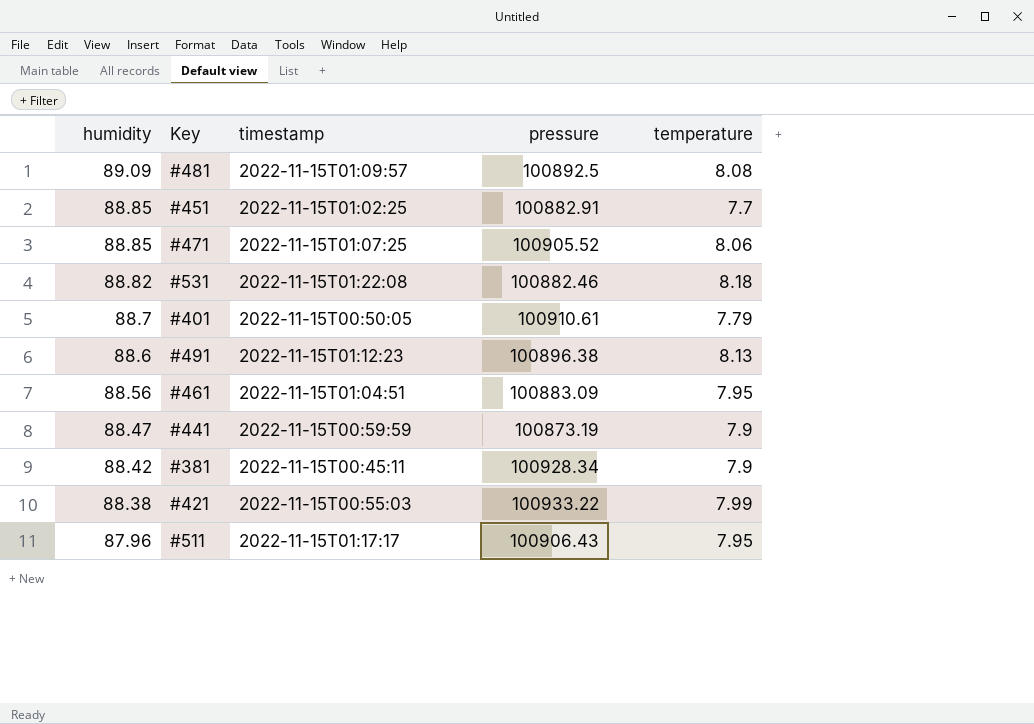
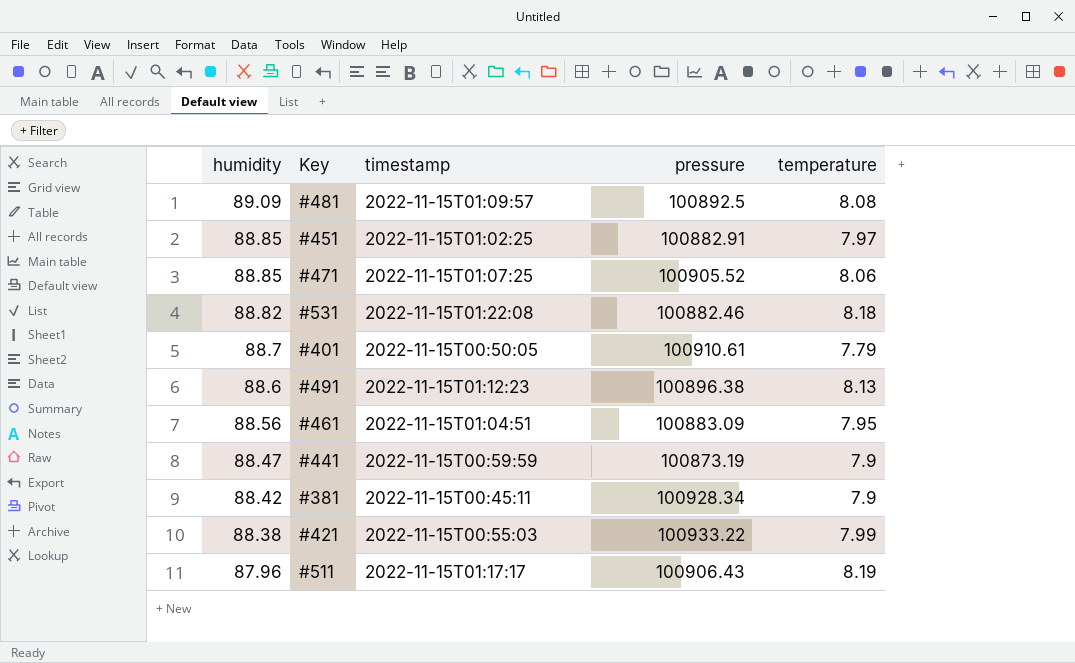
#451 | temperature: 7.7 -> 7.97
#511 | temperature: 7.95 -> 8.19

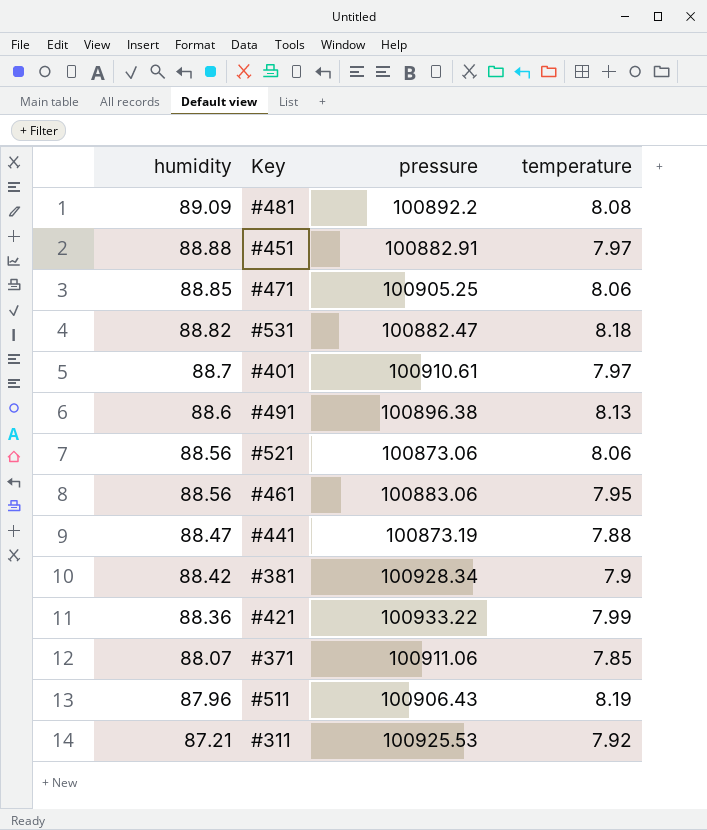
column timestamp | position: 3 -> none
#481 | pressure: 100892.5 -> 100892.2
#451 | humidity: 88.85 -> 88.88
#471 | pressure: 100905.52 -> 100905.25
#531 | pressure: 100882.46 -> 100882.47
#401 | temperature: 7.79 -> 7.97
row #521: none -> 88.56 | 100873.06 | 8.06
#461 | pressure: 100883.09 -> 100883.06
#441 | temperature: 7.9 -> 7.88
#421 | humidity: 88.38 -> 88.36
row #371: none -> 88.07 | 100911.06 | 7.85
row #311: none -> 87.21 | 100925.53 | 7.92

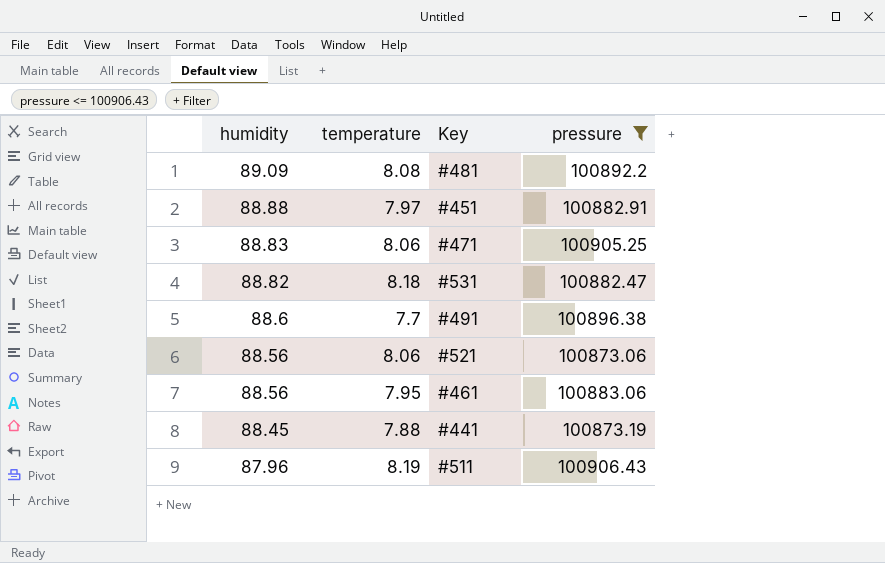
filter: none -> pressure <= 100906.43
column temperature | position: 4 -> 2
#471 | humidity: 88.85 -> 88.83
#491 | temperature: 8.13 -> 7.7
#441 | humidity: 88.47 -> 88.45

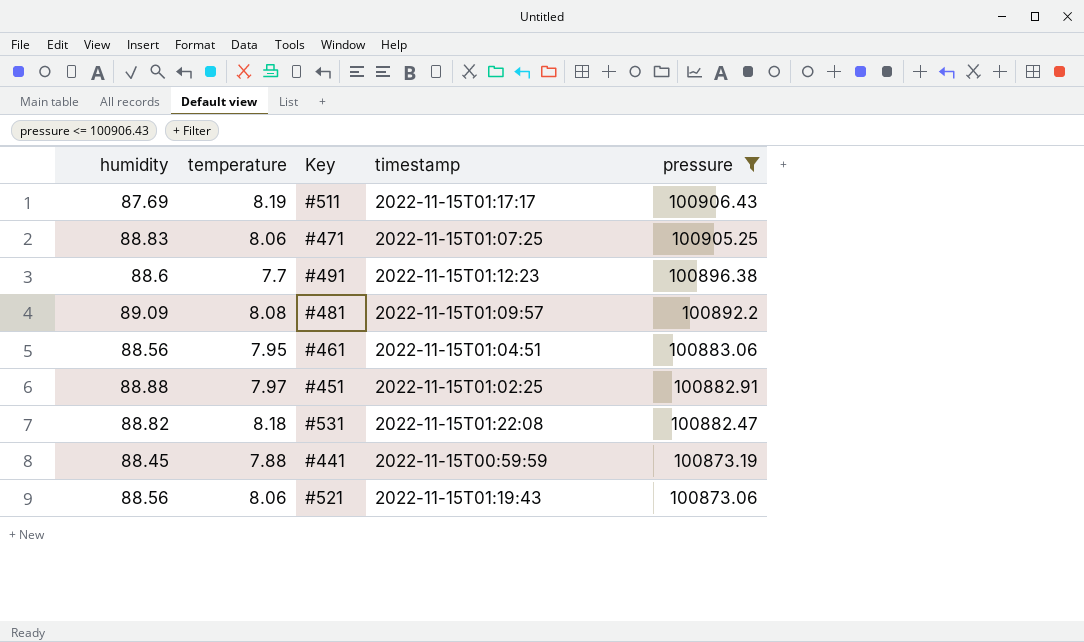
row order: humidity descending -> pressure descending
column timestamp | position: none -> 4
#511 | humidity: 87.96 -> 87.69

